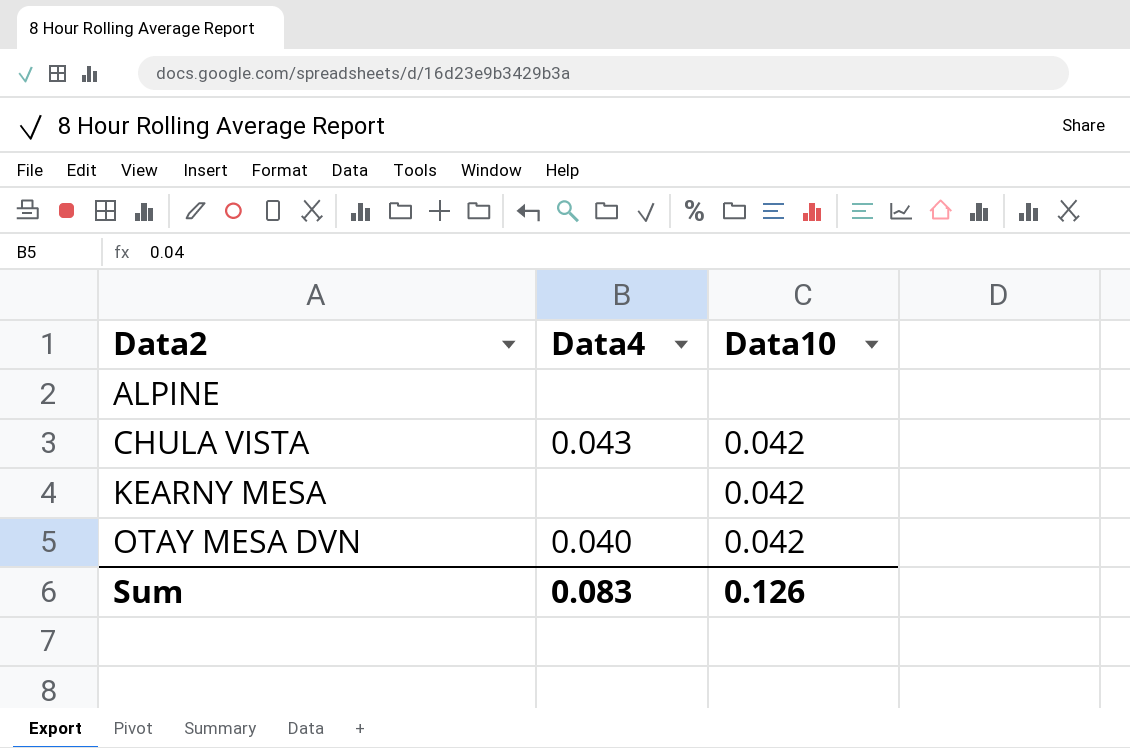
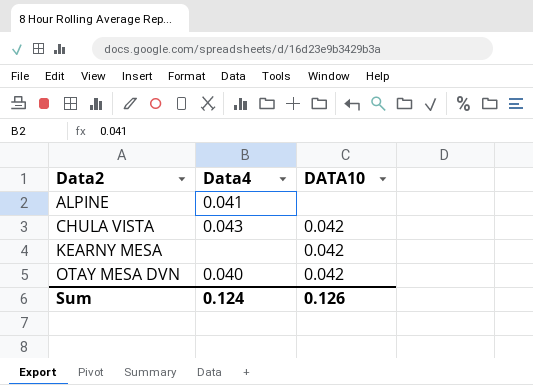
column name: Data10 -> DATA10
ALPINE | Data4: none -> 0.041
Sum | Data4: 0.083 -> 0.124

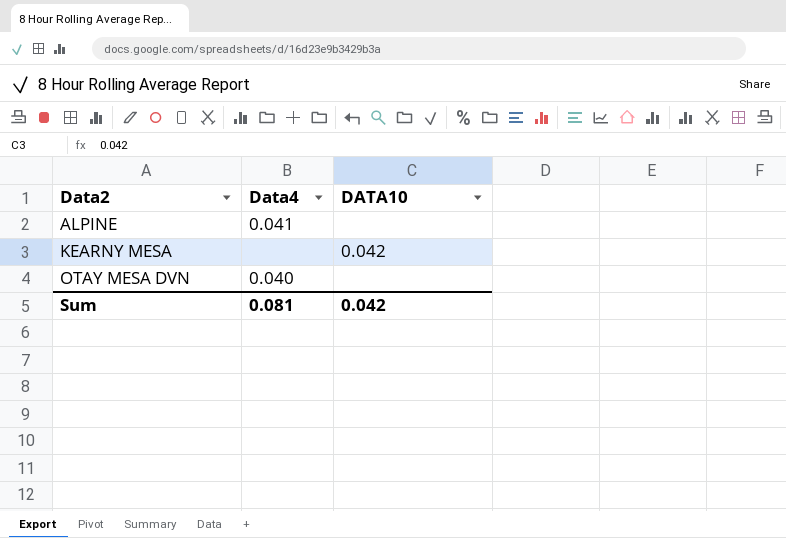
row CHULA VISTA: 0.043 | 0.042 -> none
OTAY MESA DVN | DATA10: 0.042 -> none
Sum | Data4: 0.124 -> 0.081
Sum | DATA10: 0.126 -> 0.042

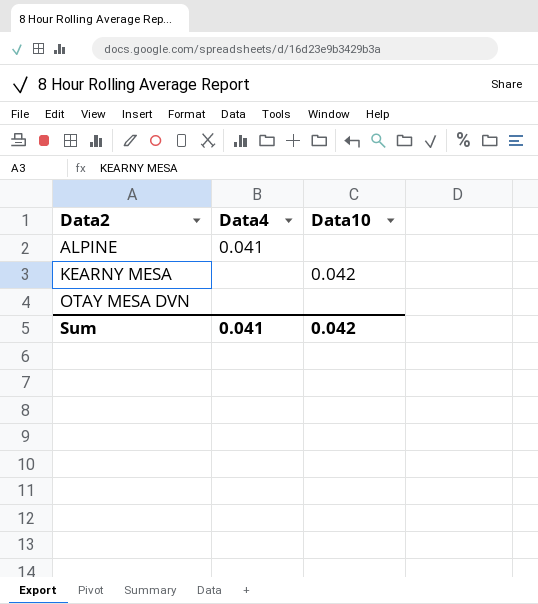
column name: DATA10 -> Data10
OTAY MESA DVN | Data4: 0.040 -> none
Sum | Data4: 0.081 -> 0.041

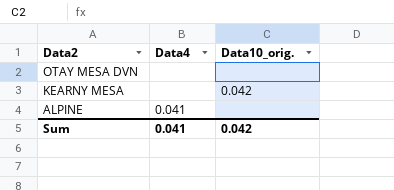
row order: Data2 ascending -> Data2 descending
column name: Data10 -> Data10_orig.

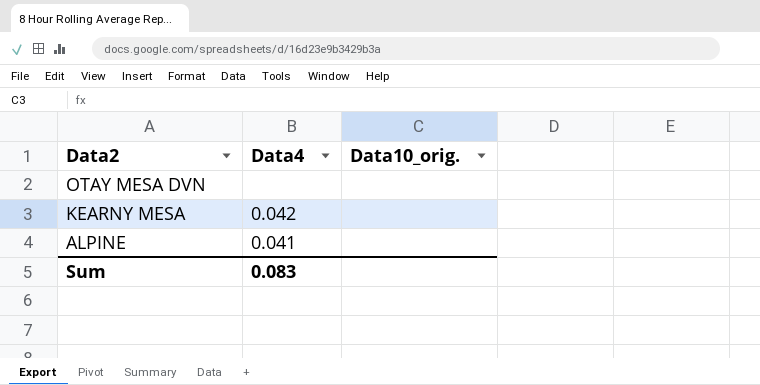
KEARNY MESA | Data4: none -> 0.042
KEARNY MESA | Data10_orig.: 0.042 -> none
Sum | Data4: 0.041 -> 0.083
Sum | Data10_orig.: 0.042 -> none

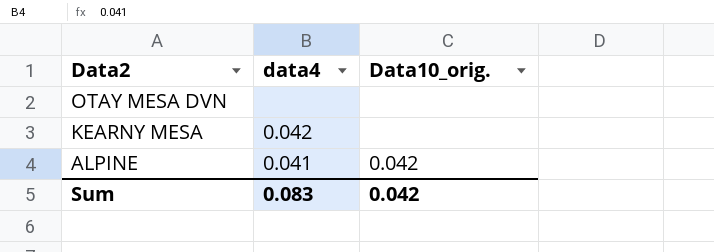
column name: Data4 -> data4
ALPINE | Data10_orig.: none -> 0.042
Sum | Data10_orig.: none -> 0.042

